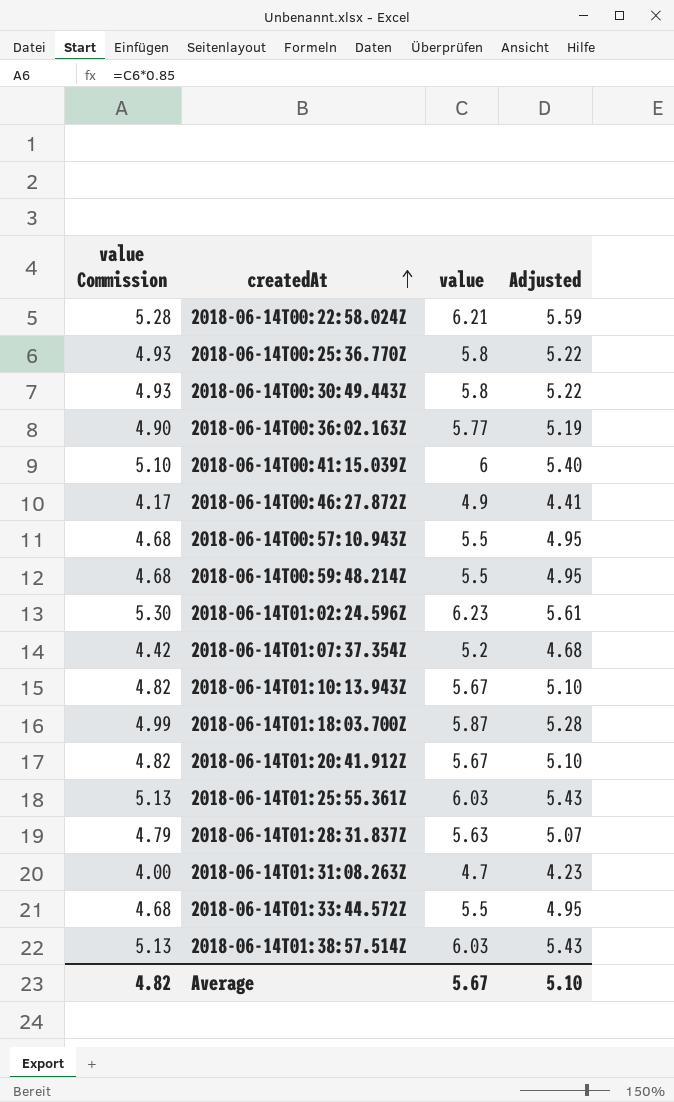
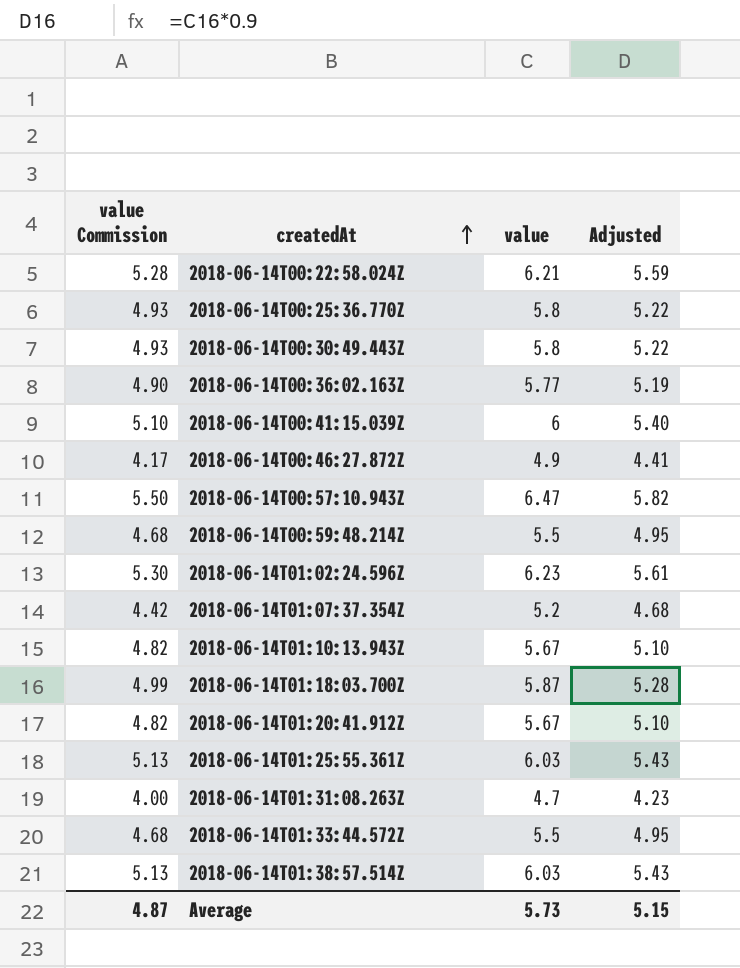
row 2018-06-14T01:28:31.837Z: 4.79 | 5.63 | 5.07 -> none
2018-06-14T00:57:10.943Z | value Commission: 4.68 -> 5.50
2018-06-14T00:57:10.943Z | value: 5.5 -> 6.47
2018-06-14T00:57:10.943Z | Adjusted: 4.95 -> 5.82
Average | value Commission: 4.82 -> 4.87
Average | value: 5.67 -> 5.73
Average | Adjusted: 5.10 -> 5.15

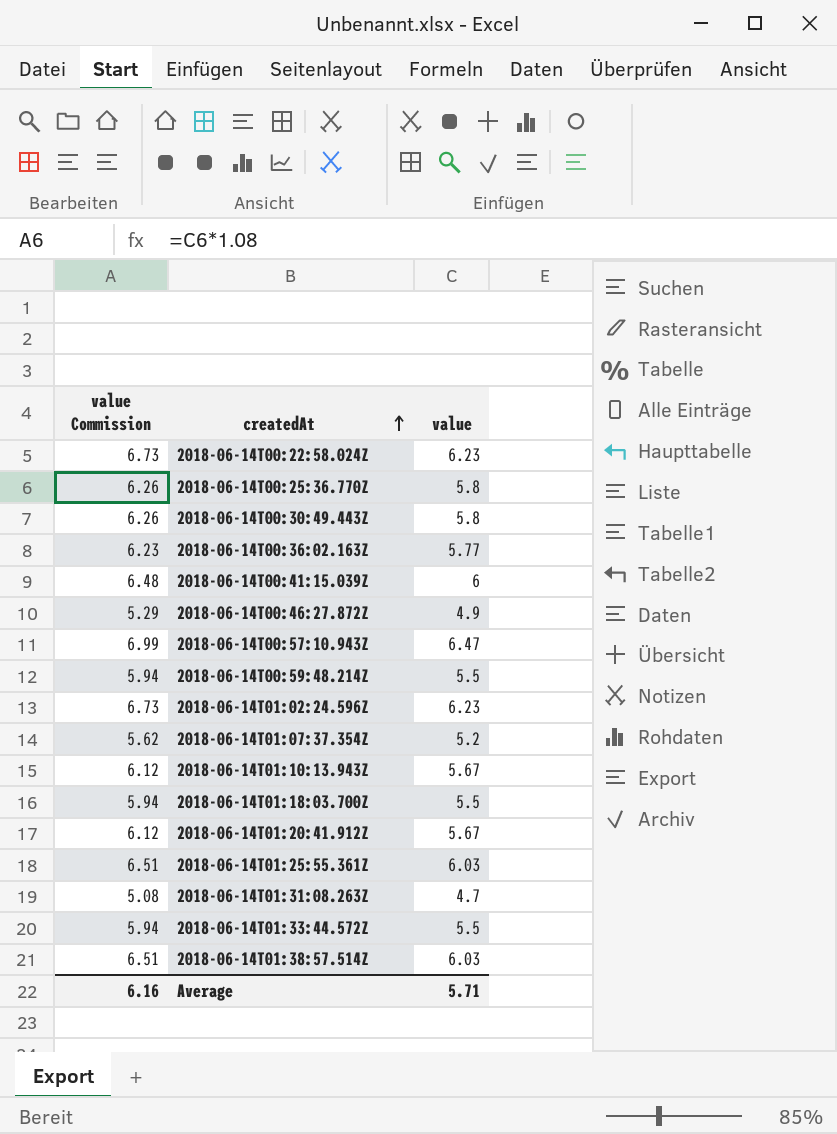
column Adjusted | formula: [value] * 0.9 -> none
column value Commission | formula: [value] * 0.85 -> [value] * 1.08
2018-06-14T00:22:58.024Z | value: 6.21 -> 6.23
2018-06-14T01:18:03.700Z | value: 5.87 -> 5.5
Average | value Commission: 4.87 -> 6.16
Average | value: 5.73 -> 5.71

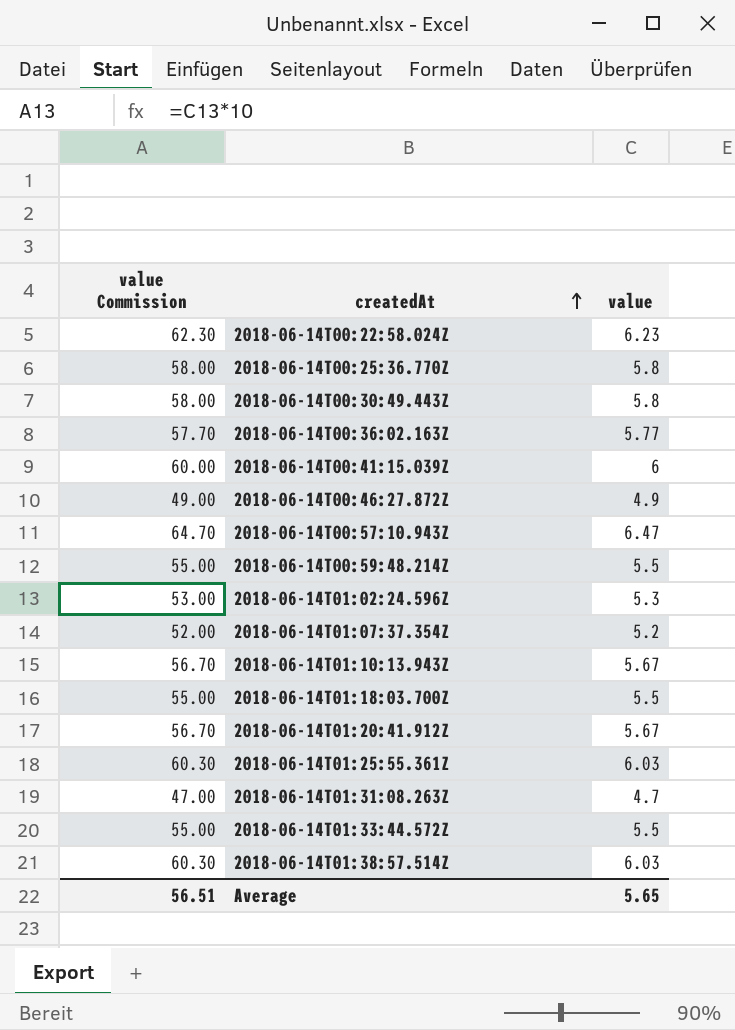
column value Commission | formula: [value] * 1.08 -> [value] * 10
2018-06-14T01:02:24.596Z | value: 6.23 -> 5.3
Average | value Commission: 6.16 -> 56.51
Average | value: 5.71 -> 5.65

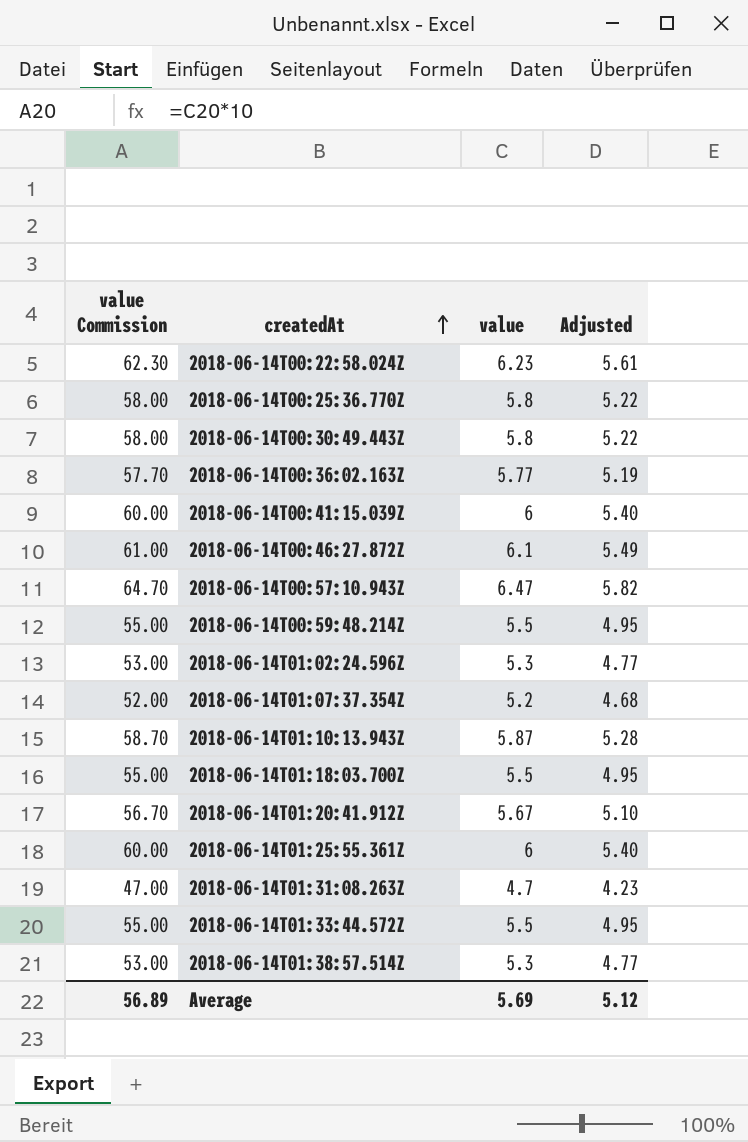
column Adjusted | formula: none -> [value] * 0.9
2018-06-14T00:46:27.872Z | value Commission: 49.00 -> 61.00
2018-06-14T00:46:27.872Z | value: 4.9 -> 6.1
2018-06-14T01:10:13.943Z | value Commission: 56.70 -> 58.70
2018-06-14T01:10:13.943Z | value: 5.67 -> 5.87
2018-06-14T01:25:55.361Z | value Commission: 60.30 -> 60.00
2018-06-14T01:25:55.361Z | value: 6.03 -> 6
2018-06-14T01:38:57.514Z | value Commission: 60.30 -> 53.00
2018-06-14T01:38:57.514Z | value: 6.03 -> 5.3
Average | value Commission: 56.51 -> 56.89
Average | value: 5.65 -> 5.69

